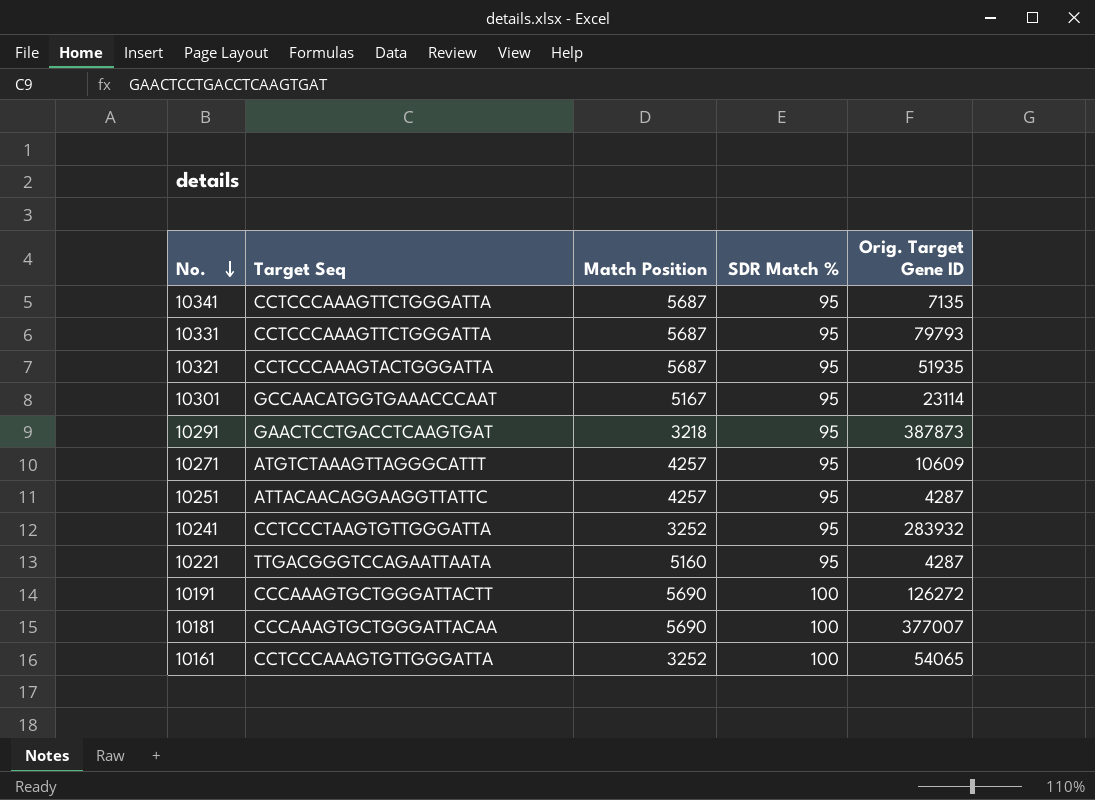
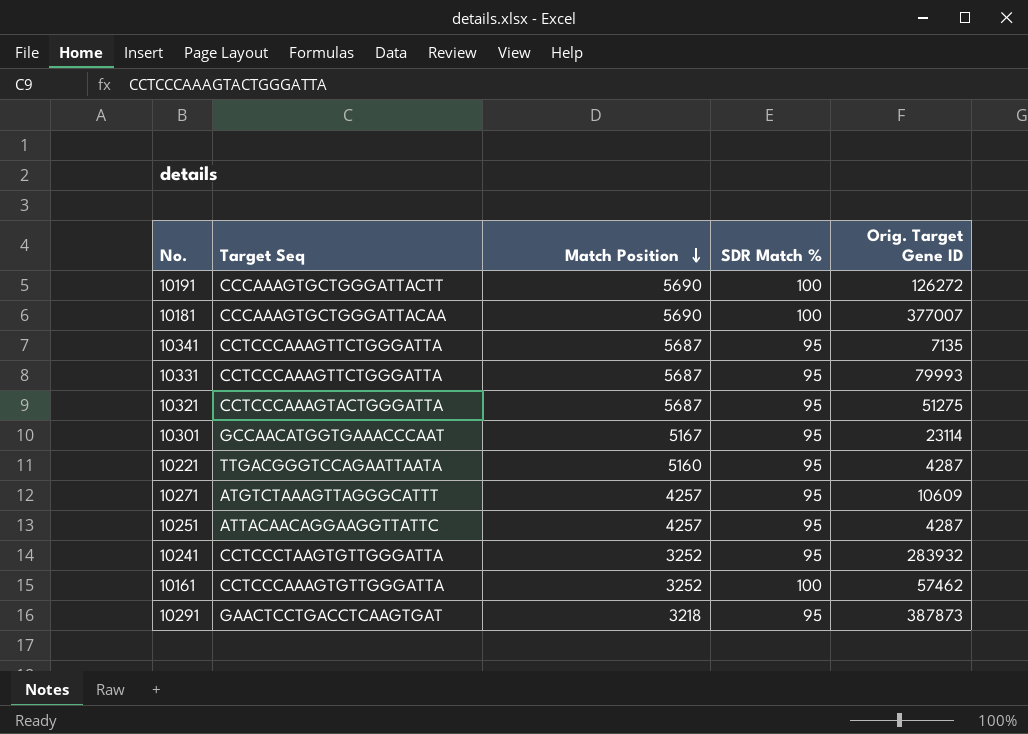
row order: No. descending -> Match Position descending
10331 | Orig. Target Gene ID: 79793 -> 79993
10321 | Orig. Target Gene ID: 51935 -> 51275
10161 | Orig. Target Gene ID: 54065 -> 57462

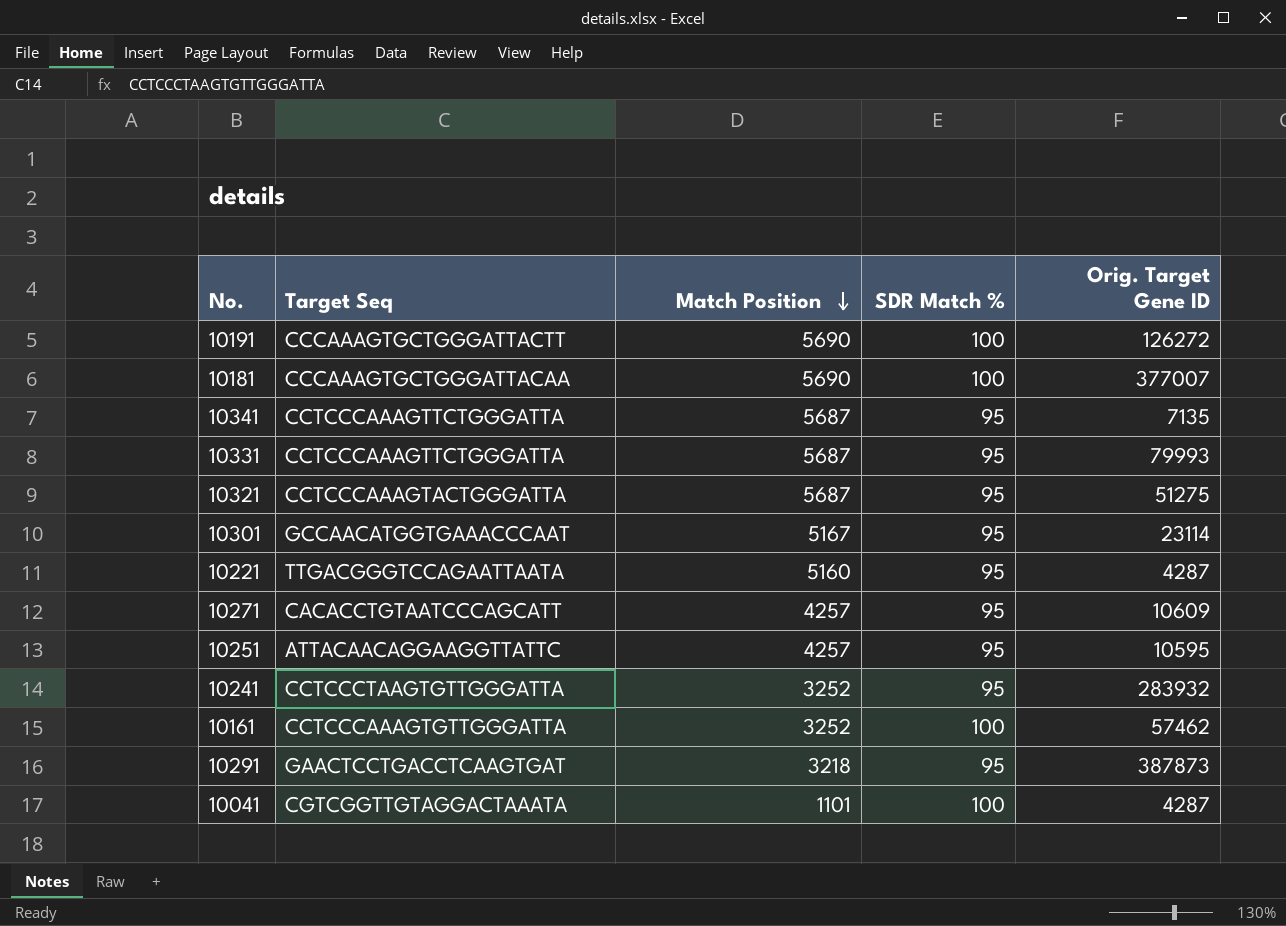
10271 | Target Seq: ATGTCTAAAGTTAGGGCATTT -> CACACCTGTAATCCCAGCATT
10251 | Orig. Target Gene ID: 4287 -> 10595
row 10041: none -> CGTCGGTTGTAGGACTAAATA | 1101 | 100 | 4287

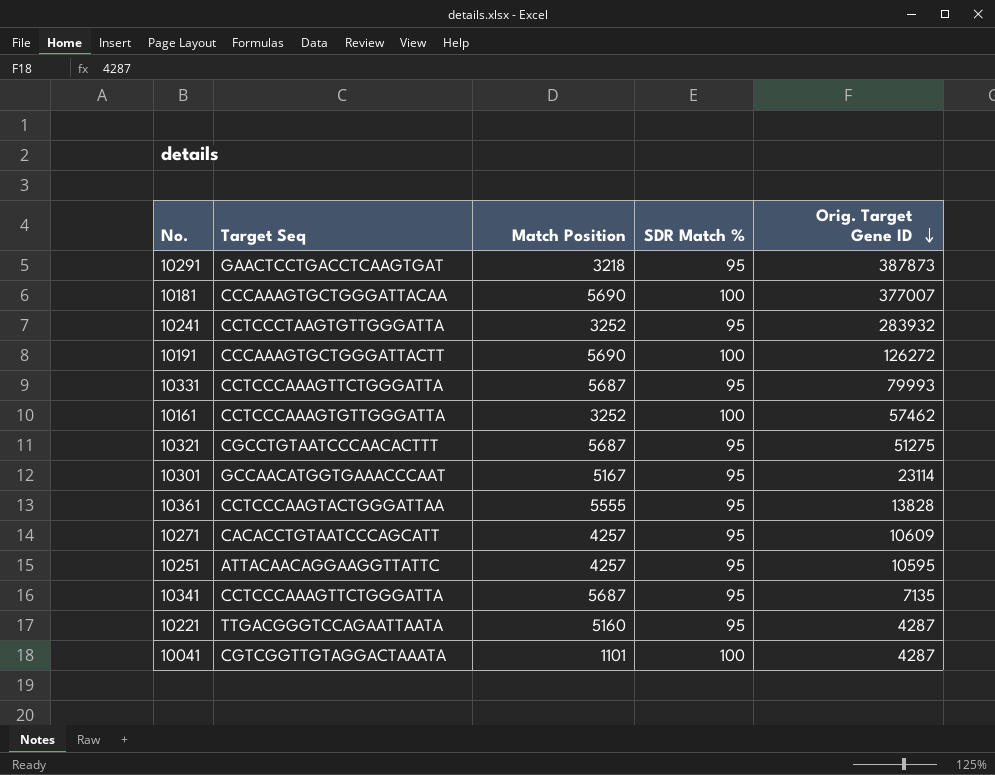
row order: Match Position descending -> Orig. Target Gene ID descending
10321 | Target Seq: CCTCCCAAAGTACTGGGATTA -> CGCCTGTAATCCCAACACTTT
row 10361: none -> CCTCCCAAGTACTGGGATTAA | 5555 | 95 | 13828

